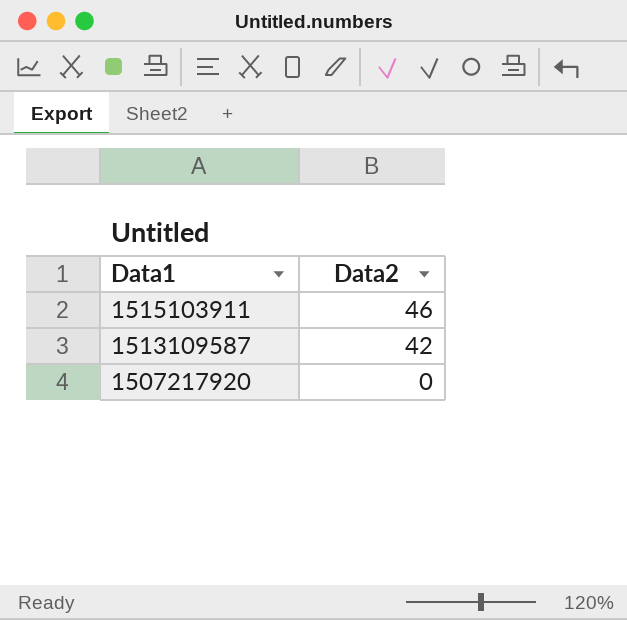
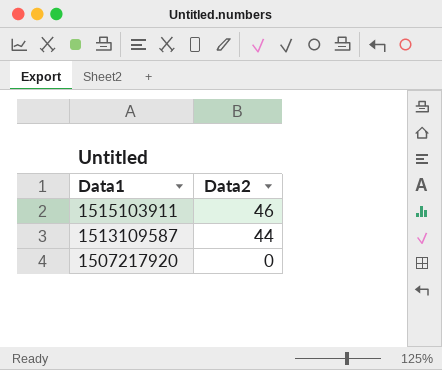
1513109587 | Data2: 42 -> 44

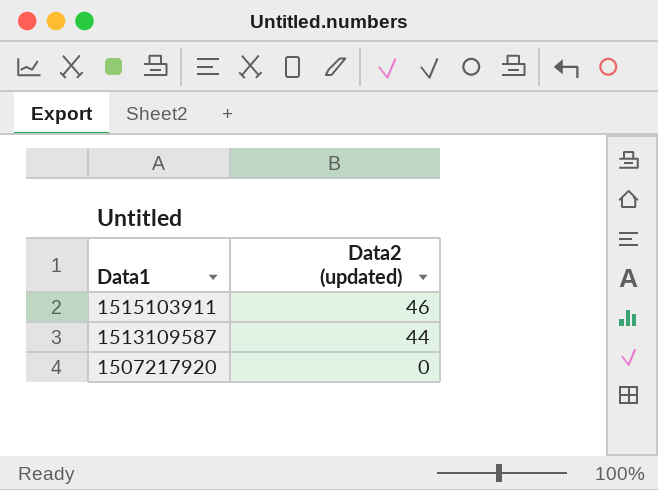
column name: Data2 -> Data2 (updated)

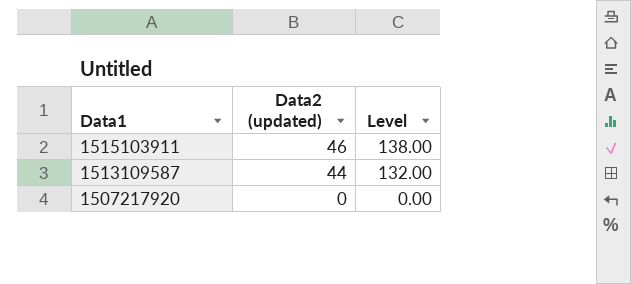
column Level | formula: none -> [Data2 (updated)] * 3

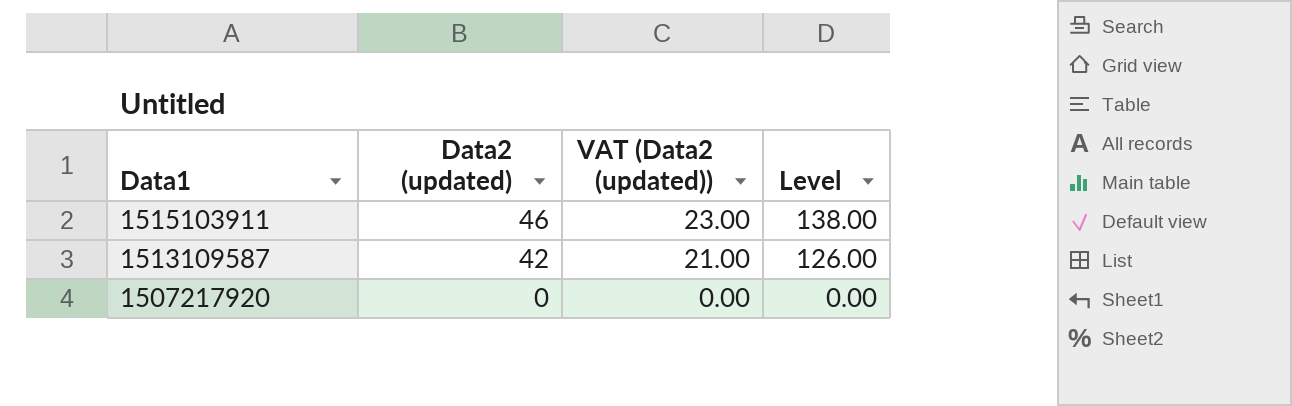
column VAT (Data2 (updated)) | formula: none -> [Data2 (updated)] * 0.5
1513109587 | Data2 (updated): 44 -> 42
1513109587 | Level: 132.00 -> 126.00

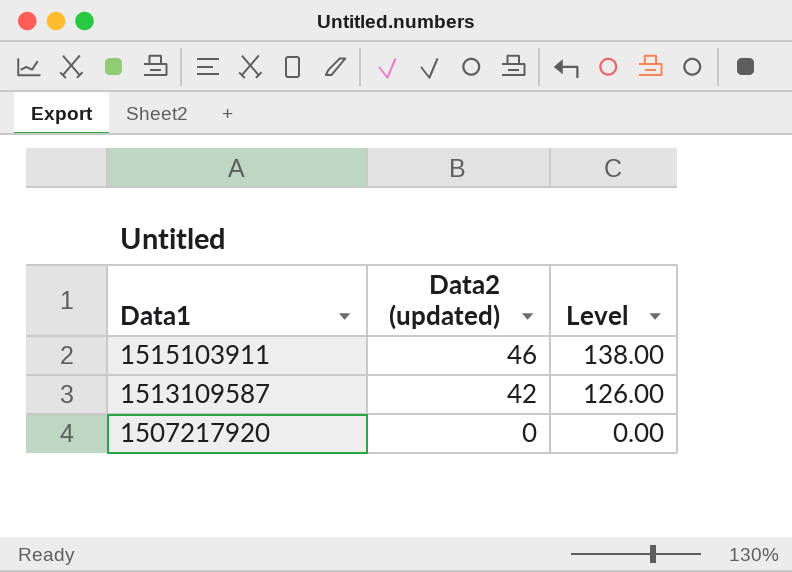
column VAT (Data2 (updated)) | formula: [Data2 (updated)] * 0.5 -> none

